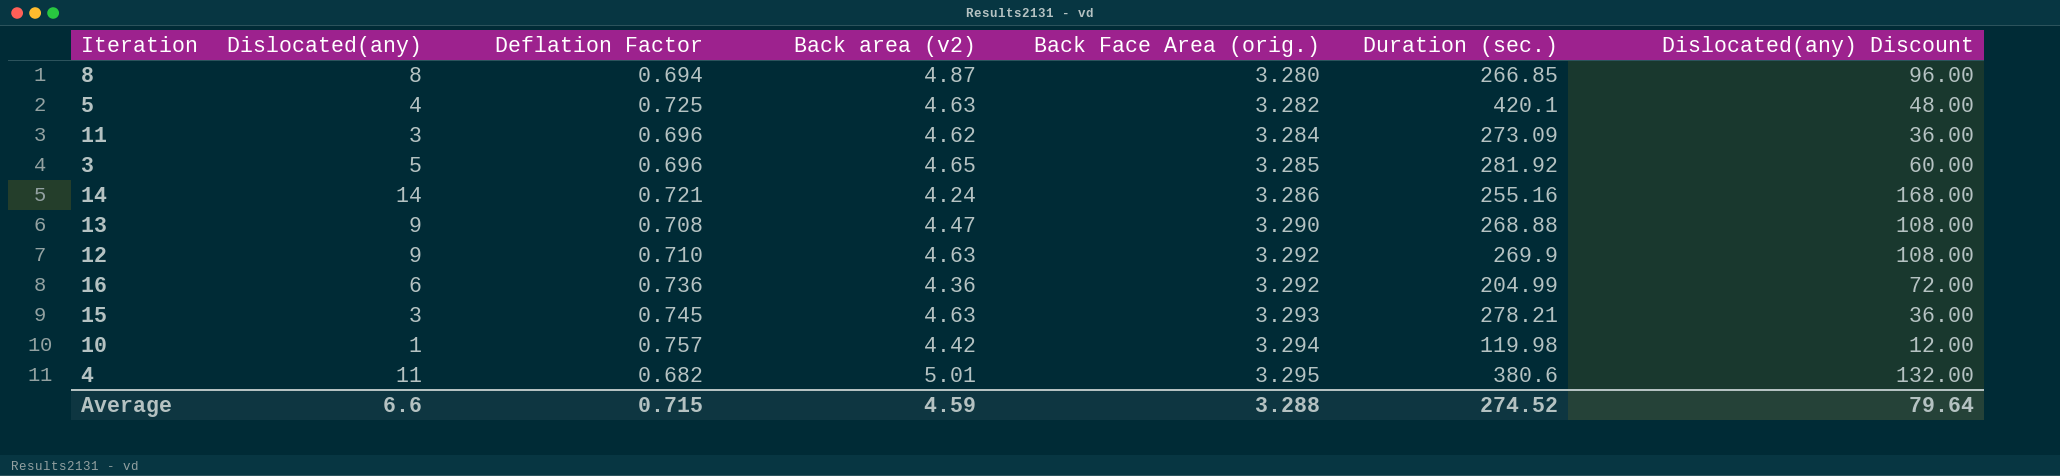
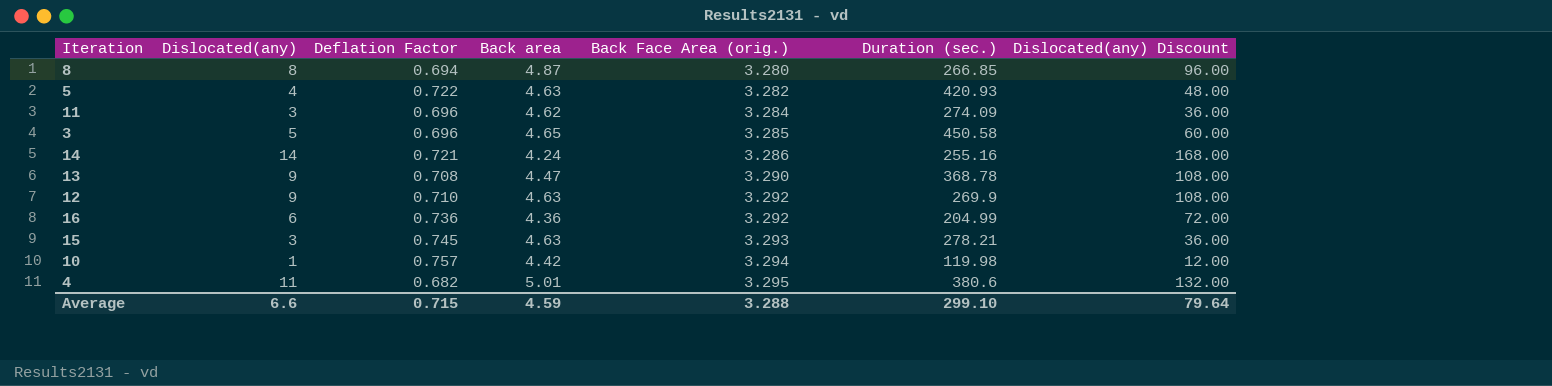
column name: Back area (v2) -> Back area
5 | Deflation Factor: 0.725 -> 0.722
5 | Duration (sec.): 420.1 -> 420.93
11 | Duration (sec.): 273.09 -> 274.09
3 | Duration (sec.): 281.92 -> 450.58
13 | Duration (sec.): 268.88 -> 368.78
Average | Duration (sec.): 274.52 -> 299.10

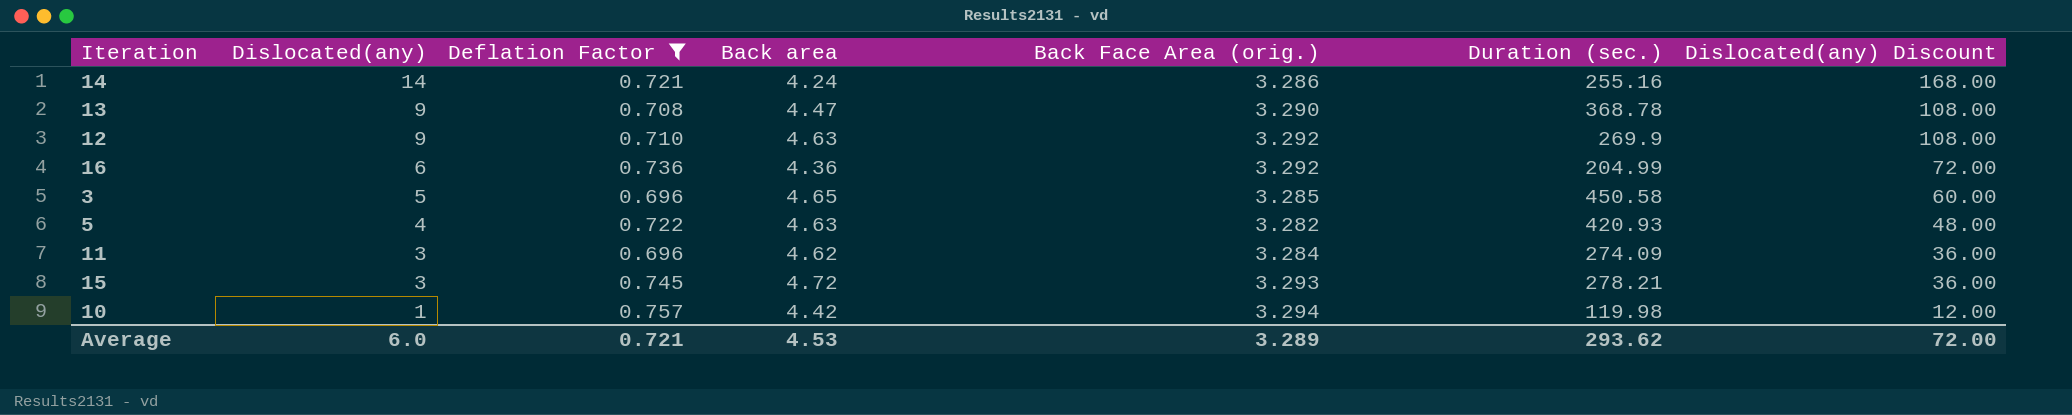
filter: none -> Deflation Factor >= 0.696
row order: Back Face Area (orig.) ascending -> Dislocated(any) descending
15 | Back area: 4.63 -> 4.72
Average | Dislocated(any): 6.6 -> 6.0
Average | Deflation Factor: 0.715 -> 0.721
Average | Back area: 4.59 -> 4.53
Average | Back Face Area (orig.): 3.288 -> 3.289
Average | Duration (sec.): 299.10 -> 293.62
Average | Dislocated(any) Discount: 79.64 -> 72.00

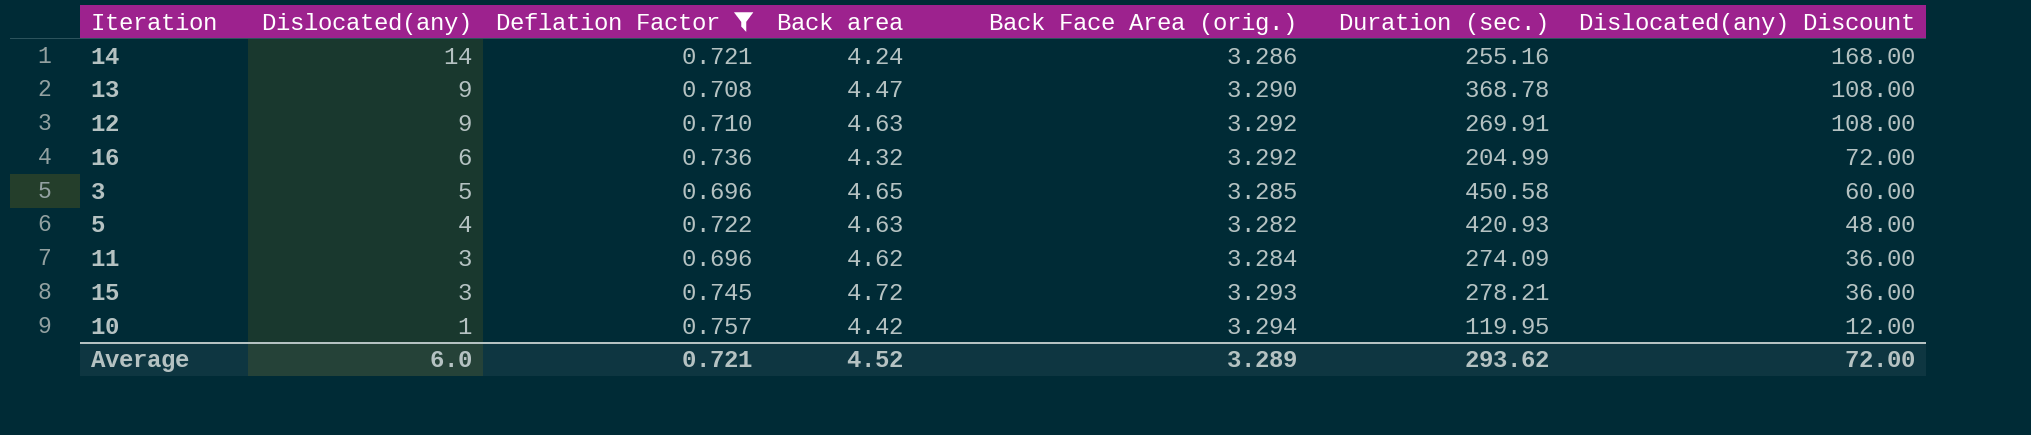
12 | Duration (sec.): 269.9 -> 269.91
16 | Back area: 4.36 -> 4.32
10 | Duration (sec.): 119.98 -> 119.95
Average | Back area: 4.53 -> 4.52

